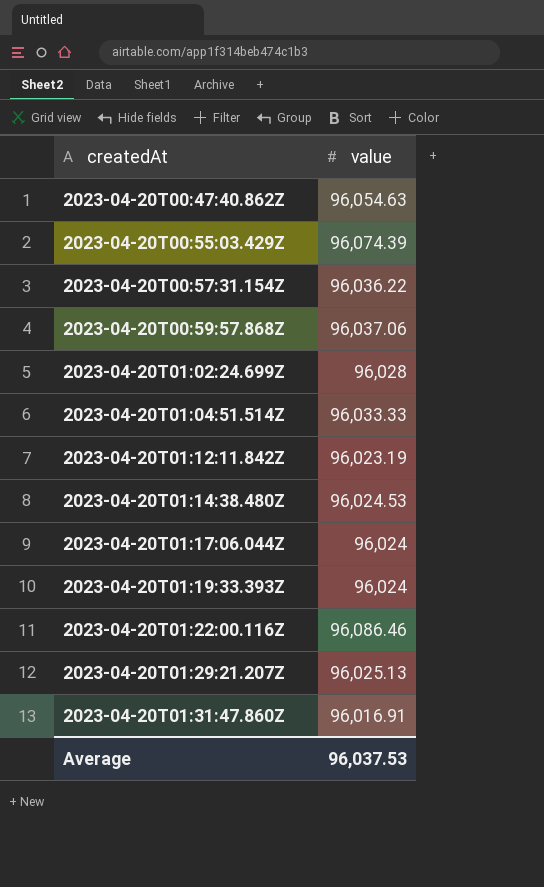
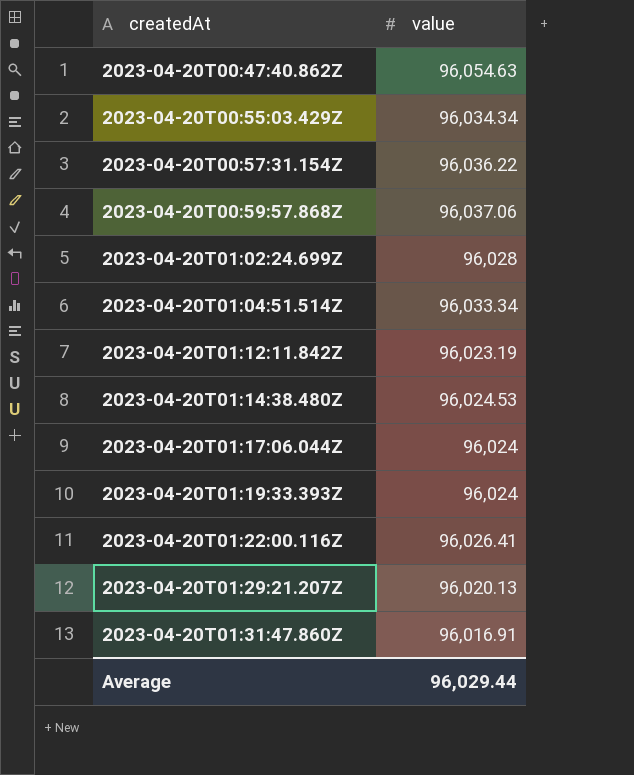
2023-04-20T00:55:03.429Z | value: 96,074.39 -> 96,034.34
2023-04-20T01:04:51.514Z | value: 96,033.33 -> 96,033.34
2023-04-20T01:22:00.116Z | value: 96,086.46 -> 96,026.41
2023-04-20T01:29:21.207Z | value: 96,025.13 -> 96,020.13
Average | value: 96,037.53 -> 96,029.44

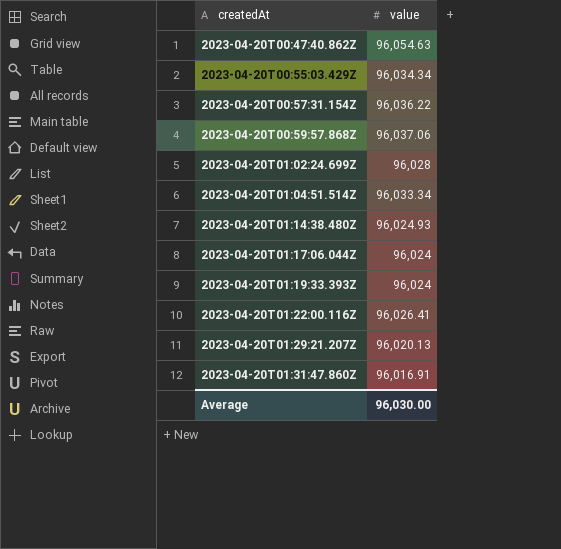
row 2023-04-20T01:12:11.842Z: 96,023.19 -> none
2023-04-20T01:14:38.480Z | value: 96,024.53 -> 96,024.93
Average | value: 96,029.44 -> 96,030.00

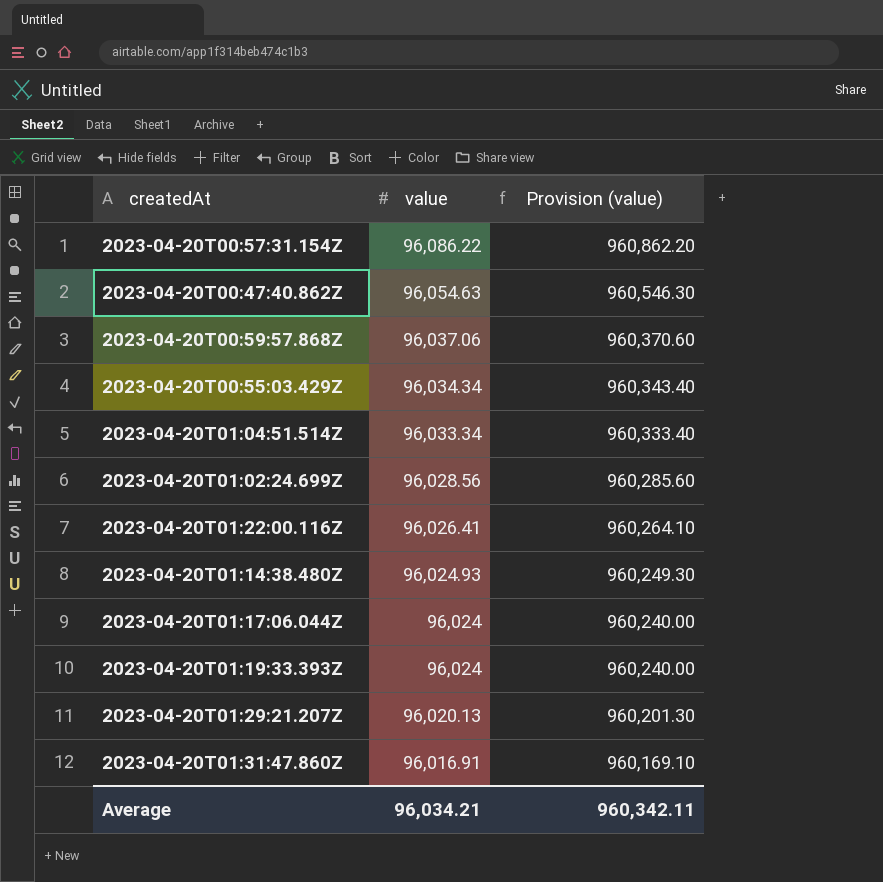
row order: createdAt ascending -> value descending
column Provision (value) | formula: none -> [value] * 10
2023-04-20T00:57:31.154Z | value: 96,036.22 -> 96,086.22
2023-04-20T01:02:24.699Z | value: 96,028 -> 96,028.56
Average | value: 96,030.00 -> 96,034.21

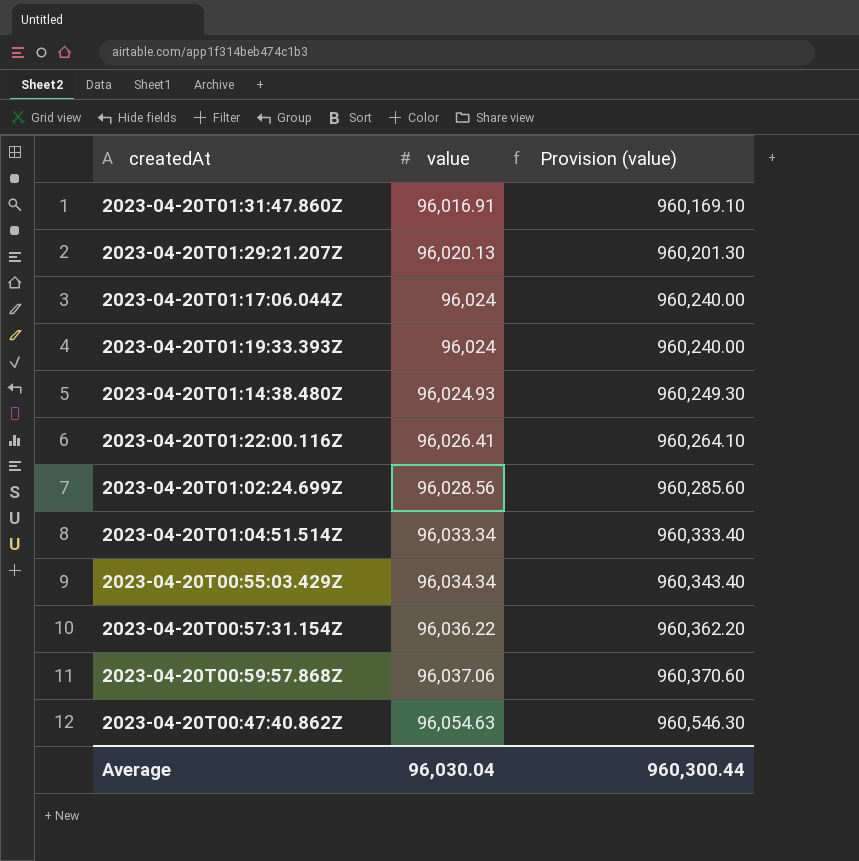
row order: value descending -> value ascending
2023-04-20T00:57:31.154Z | value: 96,086.22 -> 96,036.22
2023-04-20T00:57:31.154Z | Provision (value): 960,862.20 -> 960,362.20
Average | value: 96,034.21 -> 96,030.04
Average | Provision (value): 960,342.11 -> 960,300.44

